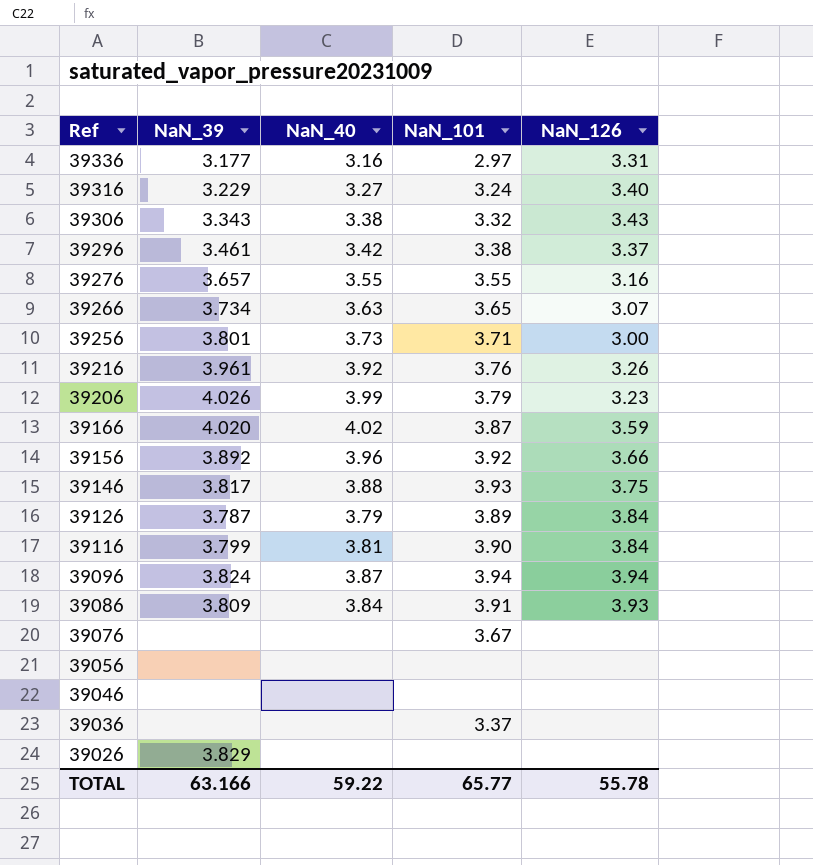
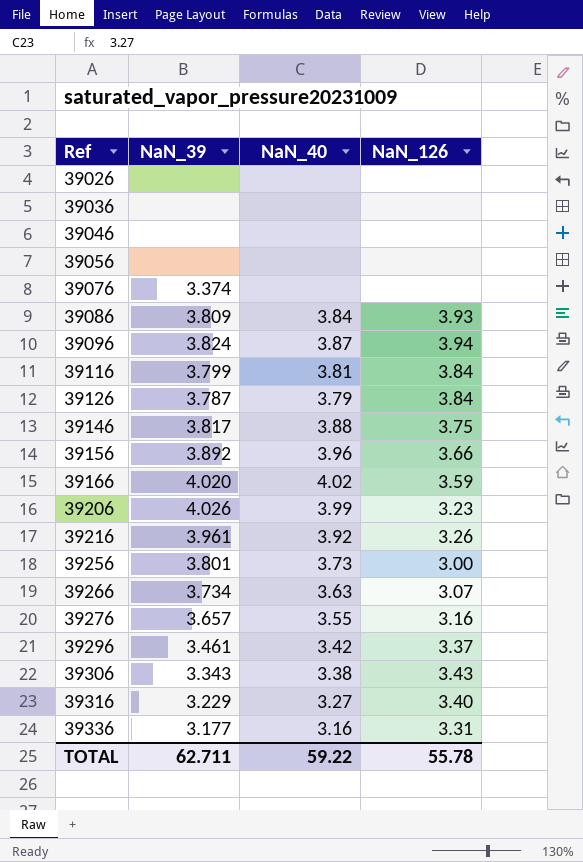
row order: Ref descending -> Ref ascending
column NaN_101 | position: 4 -> none
39026 | NaN_39: 3.829 -> none
39076 | NaN_39: none -> 3.374
TOTAL | NaN_39: 63.166 -> 62.711

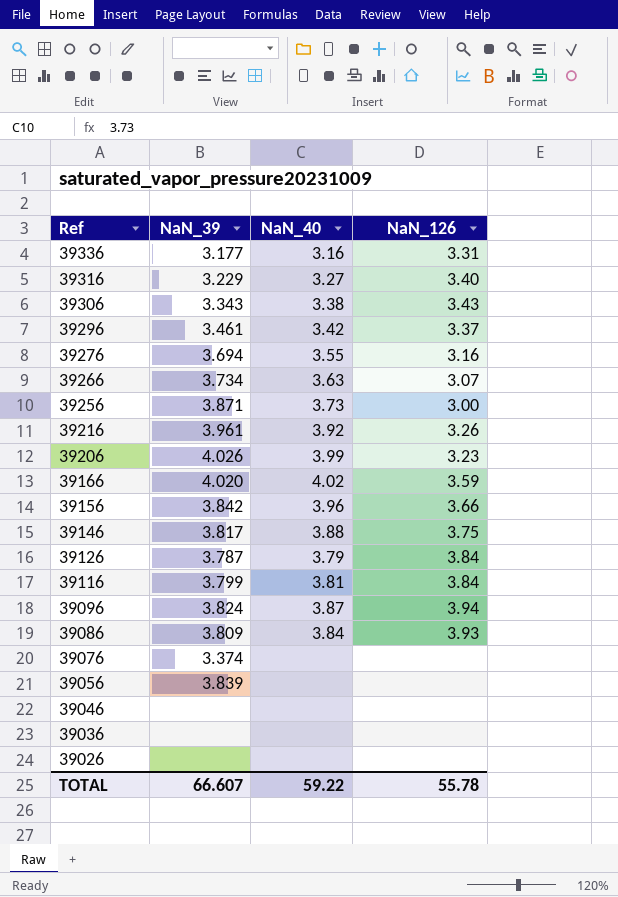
row order: Ref ascending -> Ref descending
39276 | NaN_39: 3.657 -> 3.694
39256 | NaN_39: 3.801 -> 3.871
39156 | NaN_39: 3.892 -> 3.842
39056 | NaN_39: none -> 3.839
TOTAL | NaN_39: 62.711 -> 66.607

